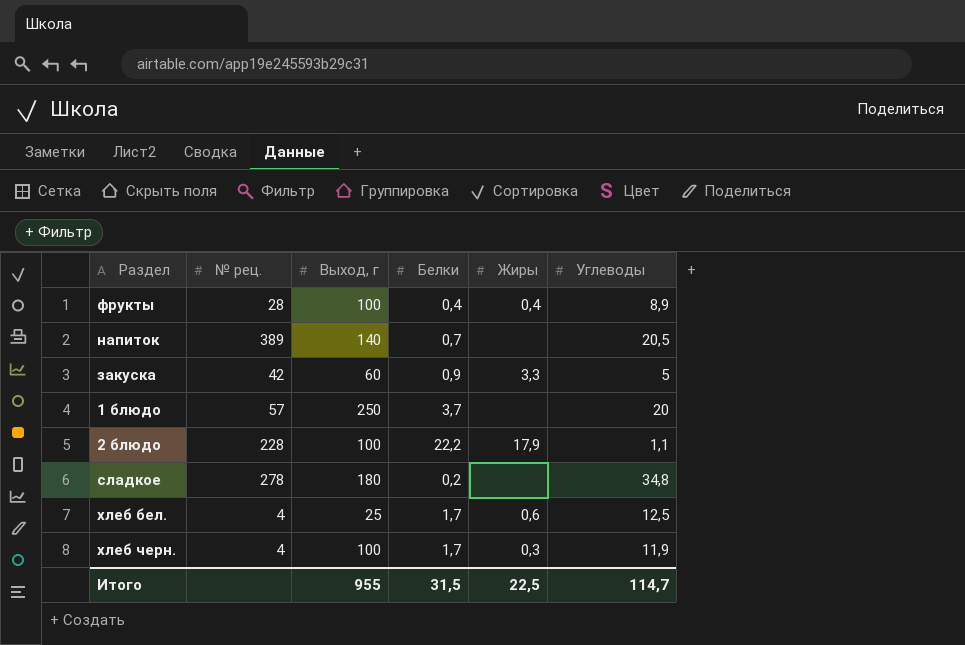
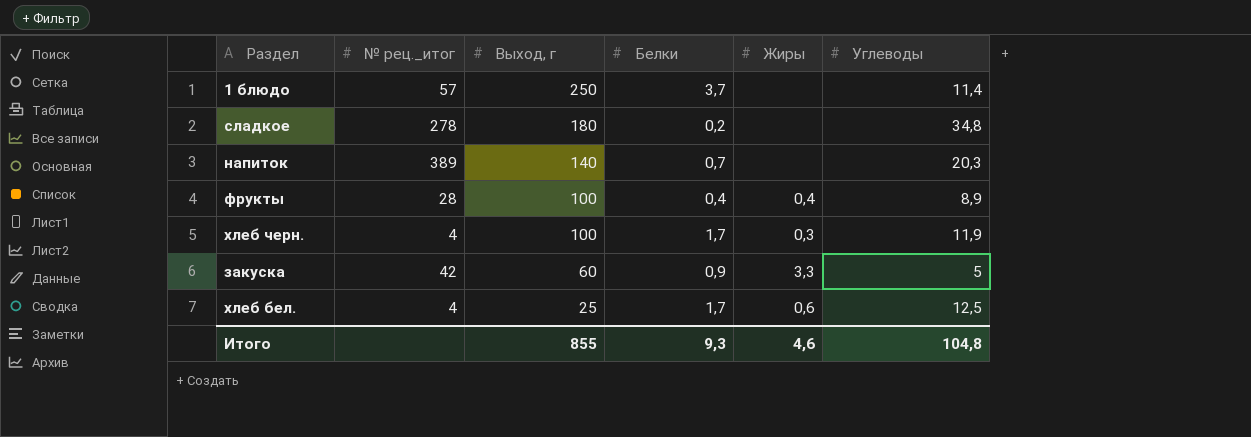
row order: none -> Выход, г descending
column name: № рец. -> № рец._итог
row 2 блюдо: 228 | 100 | 22,2 | 17,9 | 1,1 -> none
1 блюдо | Углеводы: 20 -> 11,4
напиток | Углеводы: 20,5 -> 20,3
Итого | Выход, г: 955 -> 855
Итого | Белки: 31,5 -> 9,3
Итого | Жиры: 22,5 -> 4,6
Итого | Углеводы: 114,7 -> 104,8

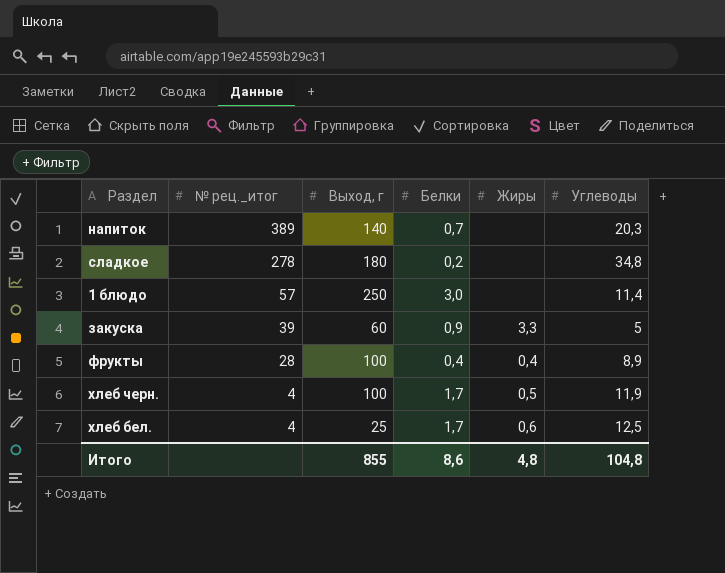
row order: Выход, г descending -> № рец._итог descending
1 блюдо | Белки: 3,7 -> 3,0
закуска | № рец._итог: 42 -> 39
хлеб черн. | Жиры: 0,3 -> 0,5
Итого | Белки: 9,3 -> 8,6
Итого | Жиры: 4,6 -> 4,8

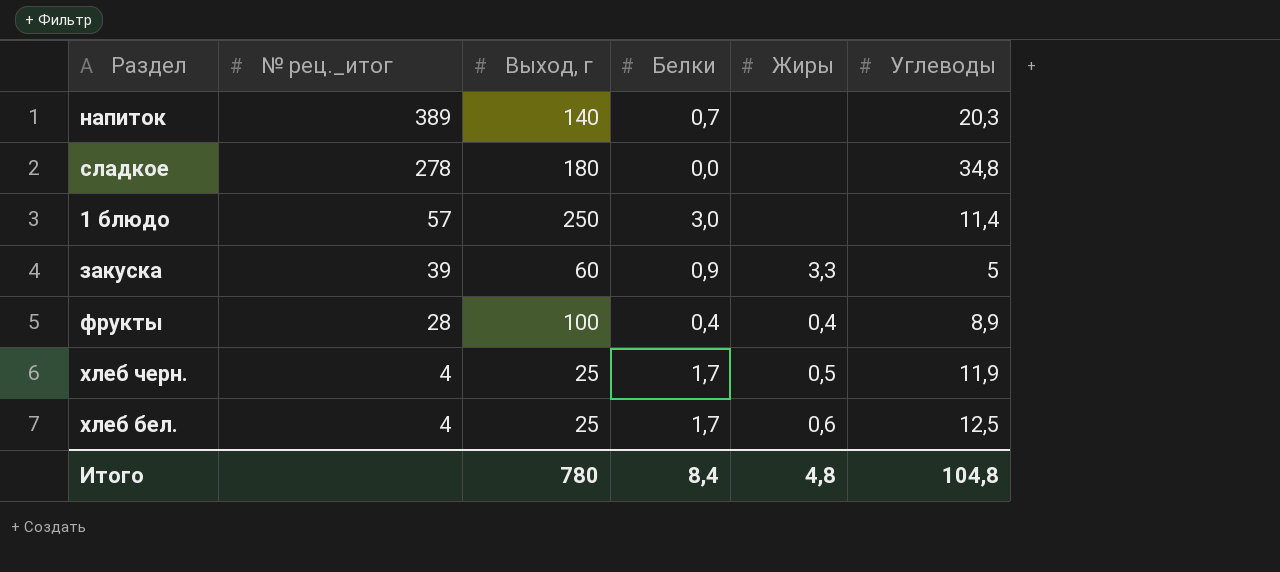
сладкое | Белки: 0,2 -> 0,0
хлеб черн. | Выход, г: 100 -> 25
Итого | Выход, г: 855 -> 780
Итого | Белки: 8,6 -> 8,4

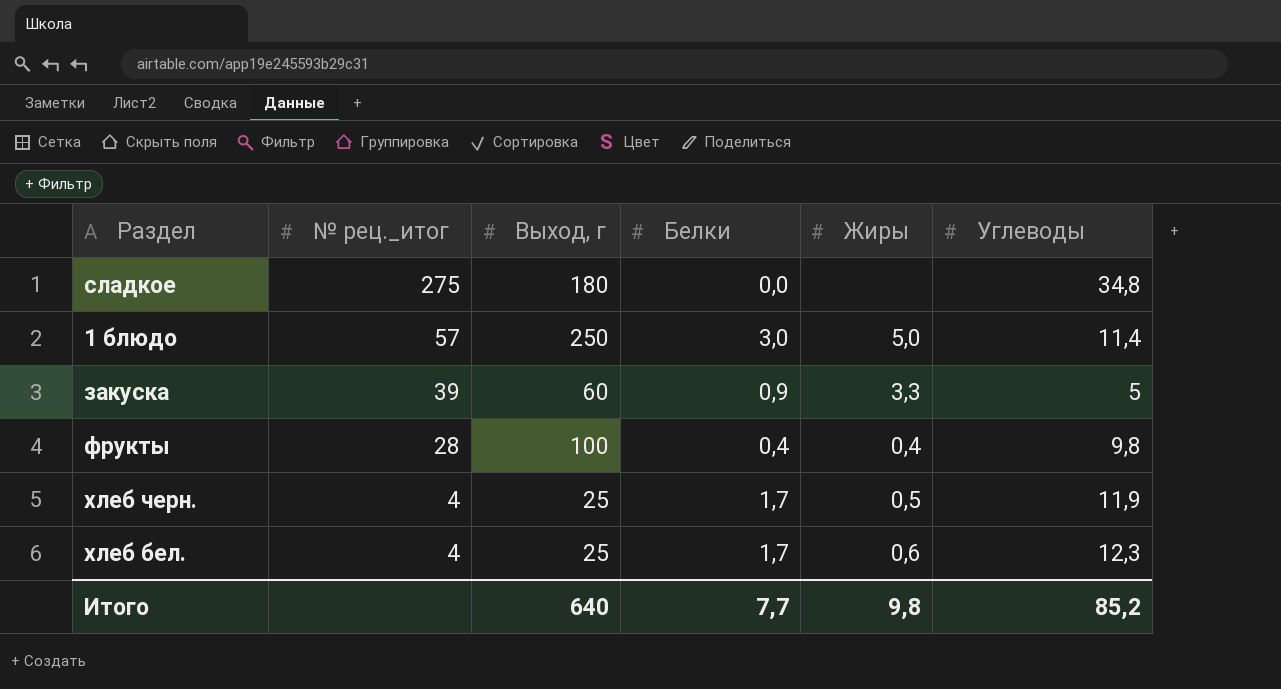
row напиток: 389 | 140 | 0,7 | none | 20,3 -> none
сладкое | № рец._итог: 278 -> 275
1 блюдо | Жиры: none -> 5,0
фрукты | Углеводы: 8,9 -> 9,8
хлеб бел. | Углеводы: 12,5 -> 12,3
Итого | Выход, г: 780 -> 640
Итого | Белки: 8,4 -> 7,7
Итого | Жиры: 4,8 -> 9,8
Итого | Углеводы: 104,8 -> 85,2

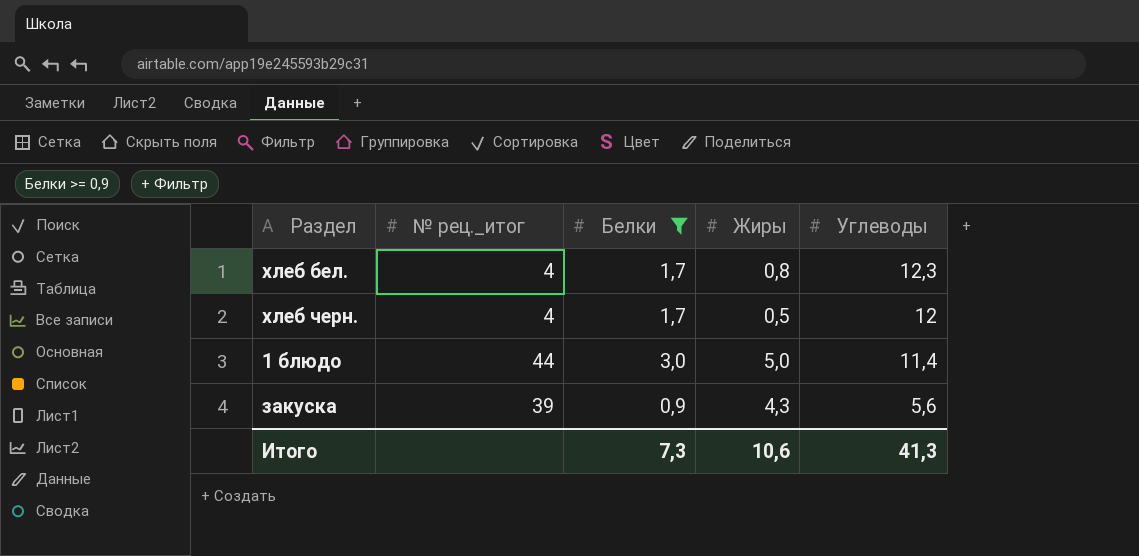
filter: none -> Белки >= 0,9
row order: № рец._итог descending -> Углеводы descending
column Выход, г | position: 3 -> none
хлеб бел. | Жиры: 0,6 -> 0,8
хлеб черн. | Углеводы: 11,9 -> 12
1 блюдо | № рец._итог: 57 -> 44
закуска | Жиры: 3,3 -> 4,3
закуска | Углеводы: 5 -> 5,6
Итого | Белки: 7,7 -> 7,3
Итого | Жиры: 9,8 -> 10,6
Итого | Углеводы: 85,2 -> 41,3

